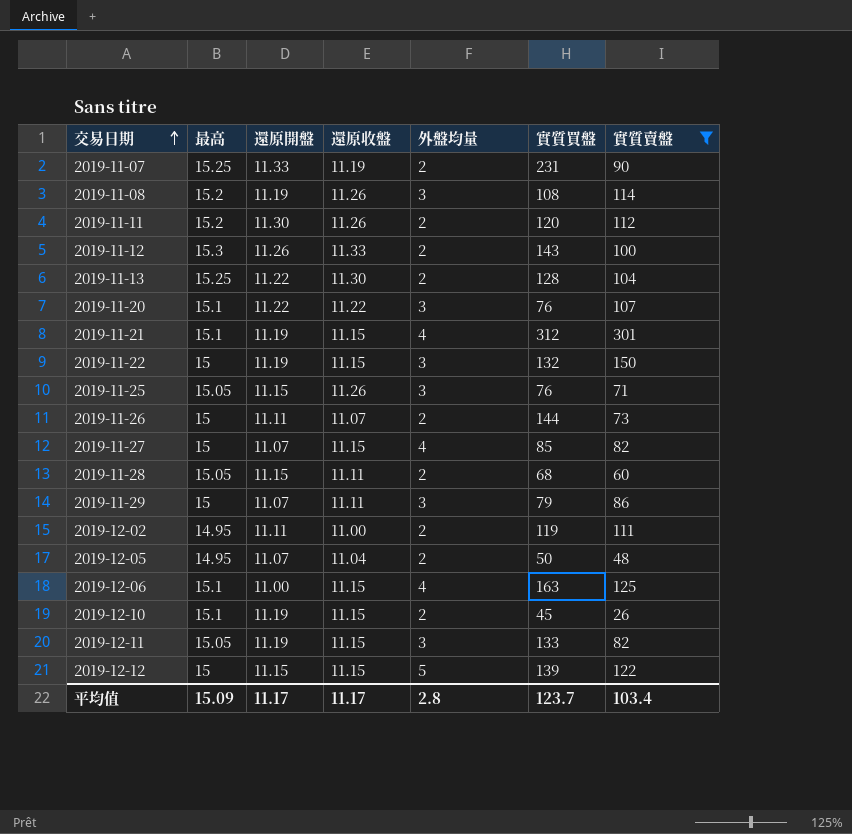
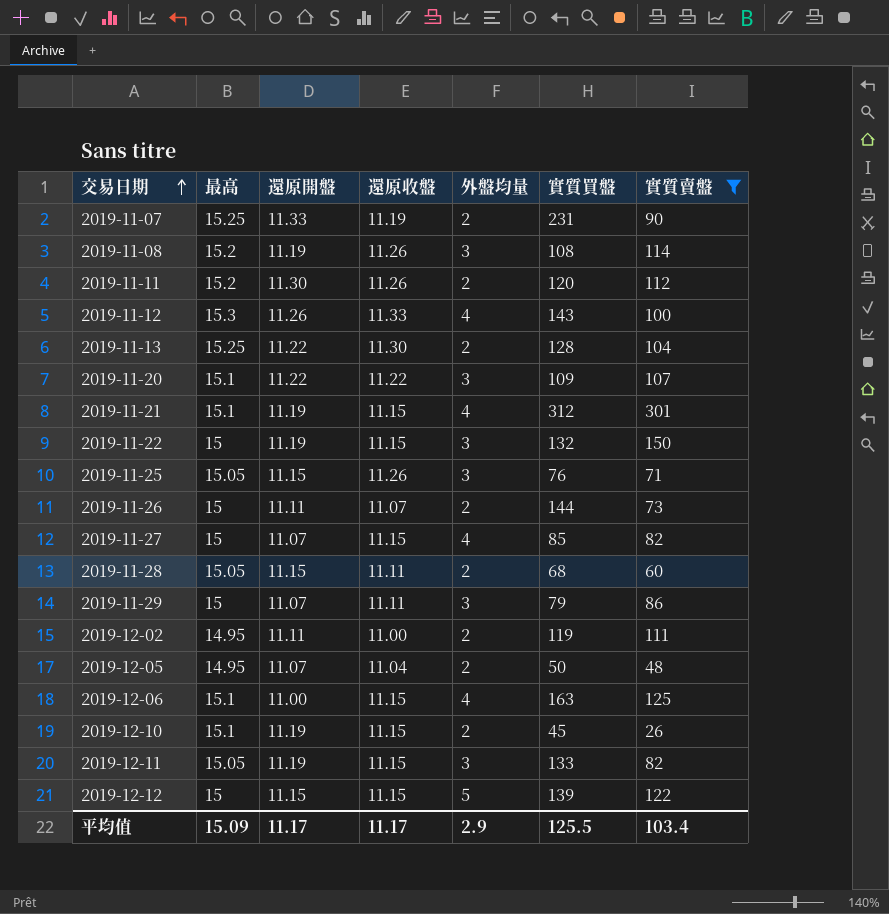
2019-11-12 | 外盤均量: 2 -> 4
2019-11-20 | 實質買盤: 76 -> 109
平均值 | 外盤均量: 2.8 -> 2.9
平均值 | 實質買盤: 123.7 -> 125.5

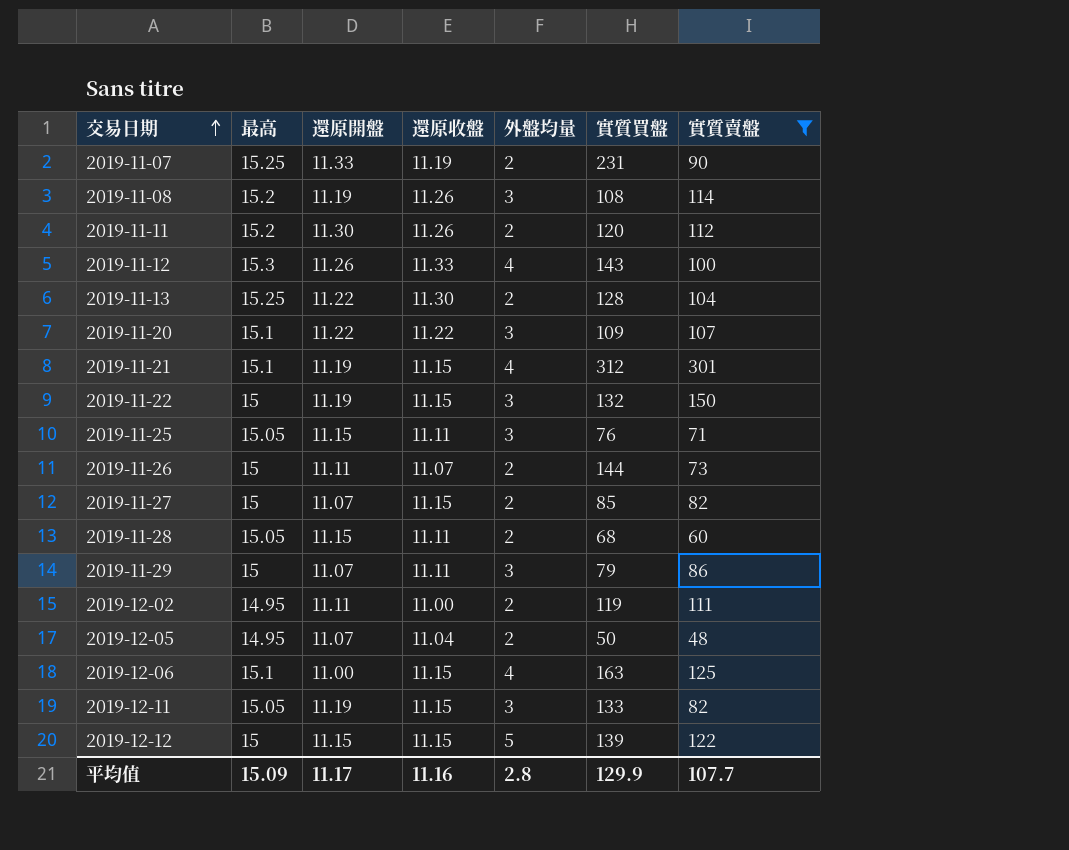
row 2019-12-10: 15.1 | 11.19 | 11.15 | 2 | 45 | 26 -> none
2019-11-25 | 還原收盤: 11.26 -> 11.11
2019-11-27 | 外盤均量: 4 -> 2
平均值 | 還原收盤: 11.17 -> 11.16
平均值 | 外盤均量: 2.9 -> 2.8
平均值 | 實質買盤: 125.5 -> 129.9
平均值 | 實質賣盤: 103.4 -> 107.7

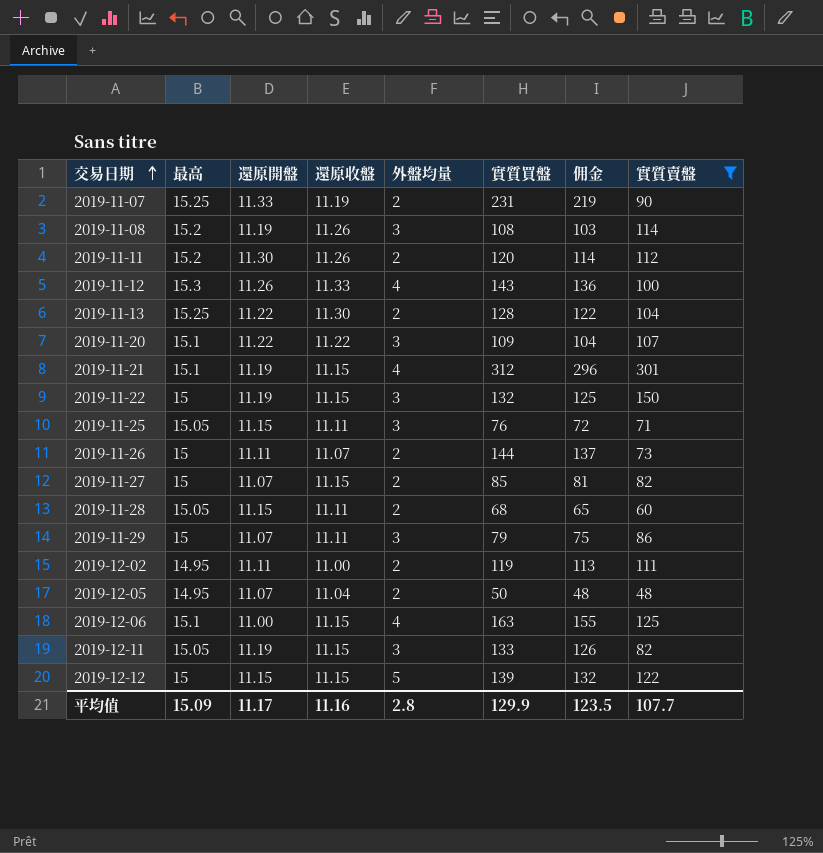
column 佣金 | formula: none -> [實質買盤] * 0.95

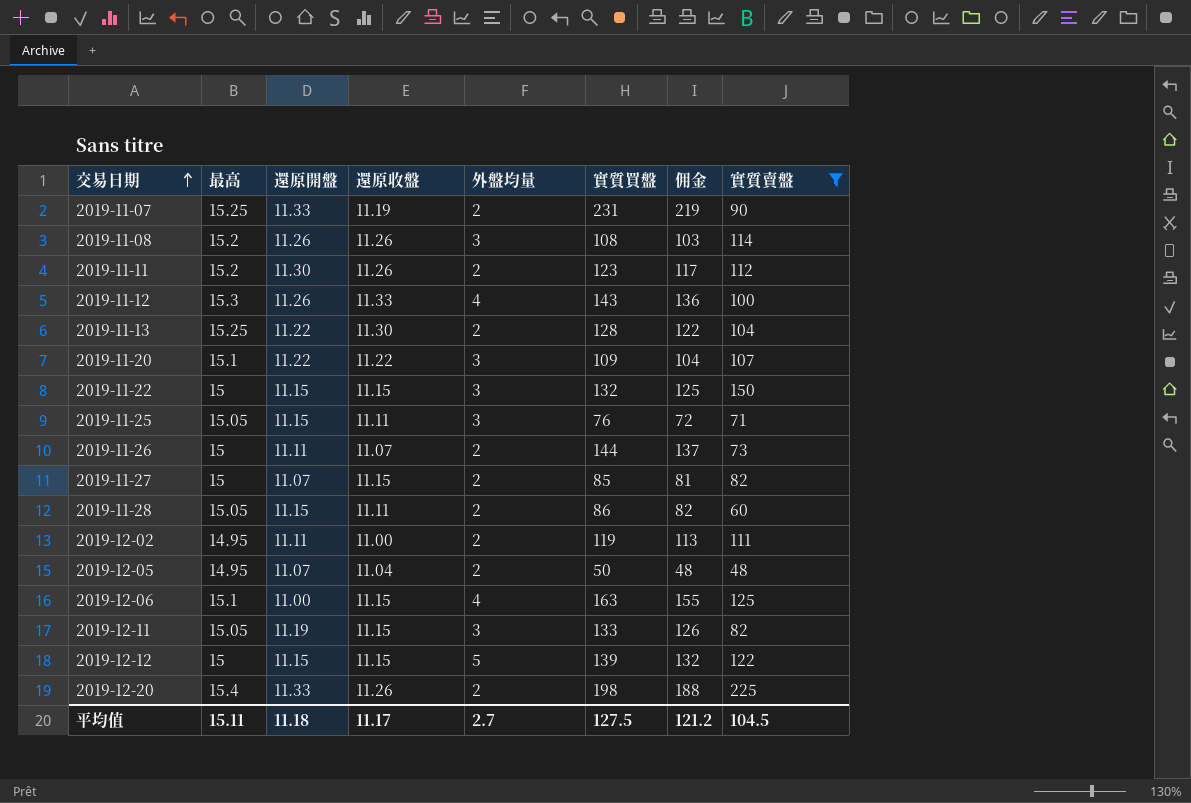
row 2019-11-21: 15.1 | 11.19 | 11.15 | 4 | 312 | 296 | 301 -> none
row 2019-11-29: 15 | 11.07 | 11.11 | 3 | 79 | 75 | 86 -> none
2019-11-08 | 還原開盤: 11.19 -> 11.26
2019-11-11 | 實質買盤: 120 -> 123
2019-11-11 | 佣金: 114 -> 117
2019-11-22 | 還原開盤: 11.19 -> 11.15
2019-11-28 | 實質買盤: 68 -> 86
2019-11-28 | 佣金: 65 -> 82
row 2019-12-20: none -> 15.4 | 11.33 | 11.26 | 2 | 198 | 188 | 225
平均值 | 最高: 15.09 -> 15.11
平均值 | 還原開盤: 11.17 -> 11.18
平均值 | 還原收盤: 11.16 -> 11.17
平均值 | 外盤均量: 2.8 -> 2.7
平均值 | 實質買盤: 129.9 -> 127.5
平均值 | 佣金: 123.5 -> 121.2
平均值 | 實質賣盤: 107.7 -> 104.5

